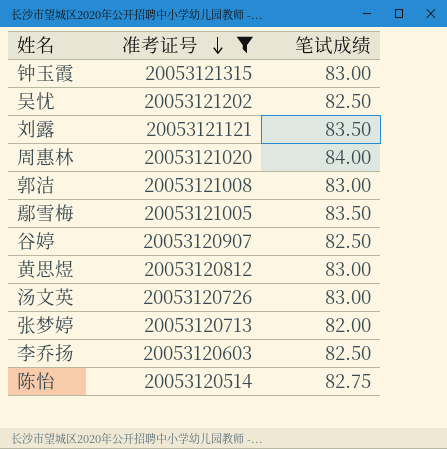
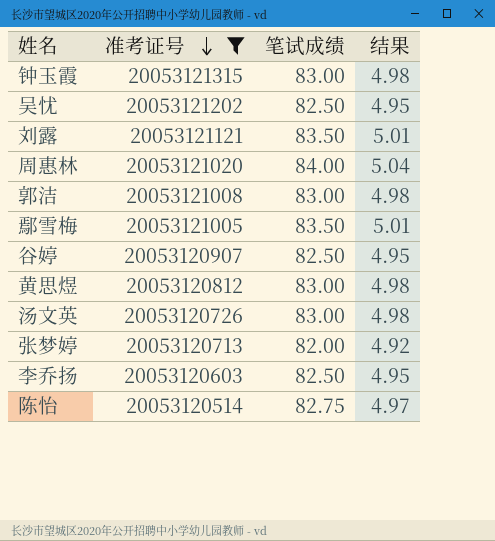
column 结果 | formula: none -> [笔试成绩] * 0.06

